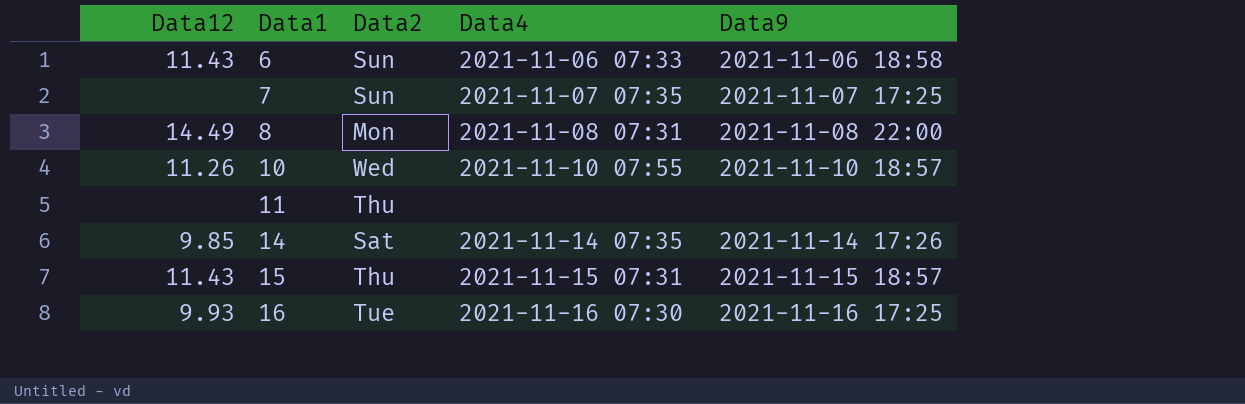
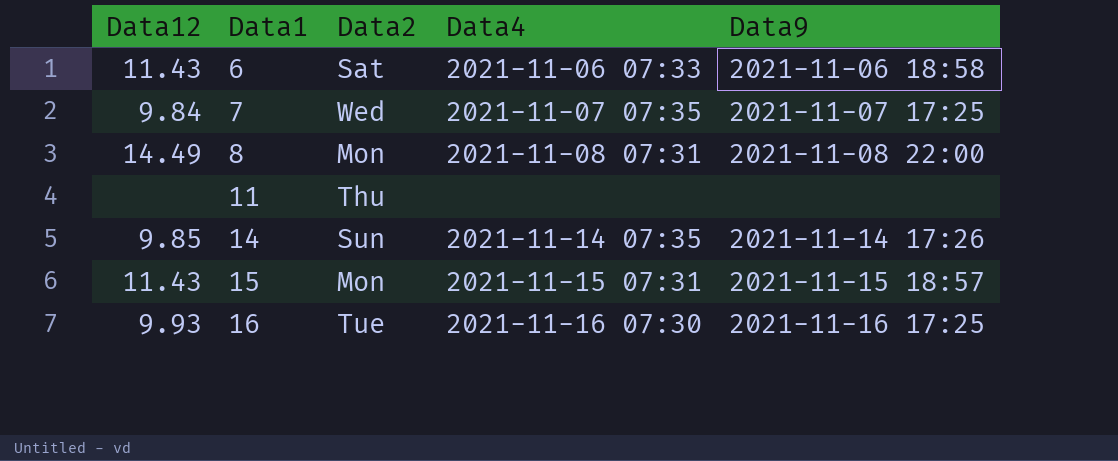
row 10: 11.26 | Wed | 2021-11-10 07:55 | 2021-11-10 18:57 -> none
6 | Data2: Sun -> Sat
7 | Data12: none -> 9.84
7 | Data2: Sun -> Wed
14 | Data2: Sat -> Sun
15 | Data2: Thu -> Mon

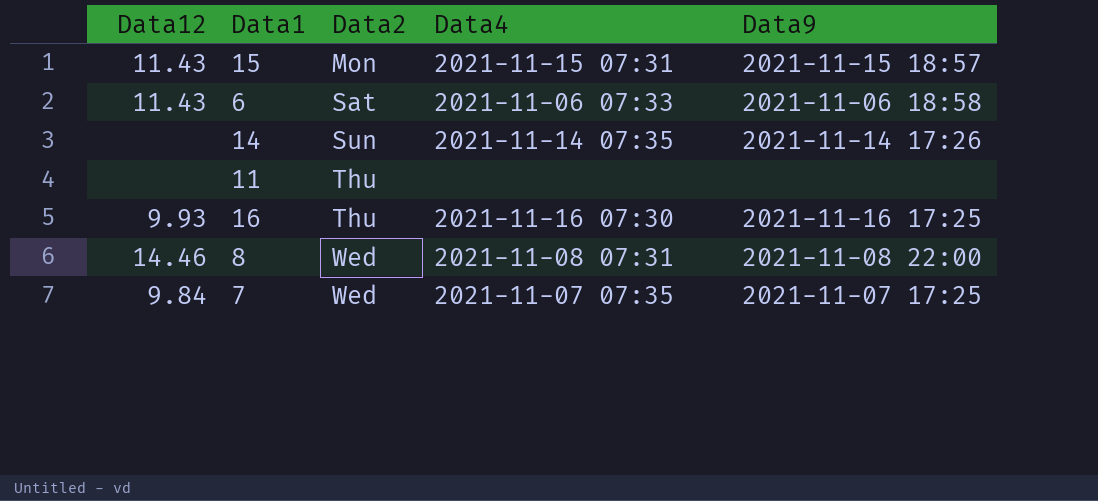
row order: Data1 ascending -> Data2 ascending
14 | Data12: 9.85 -> none
16 | Data2: Tue -> Thu
8 | Data12: 14.49 -> 14.46
8 | Data2: Mon -> Wed

